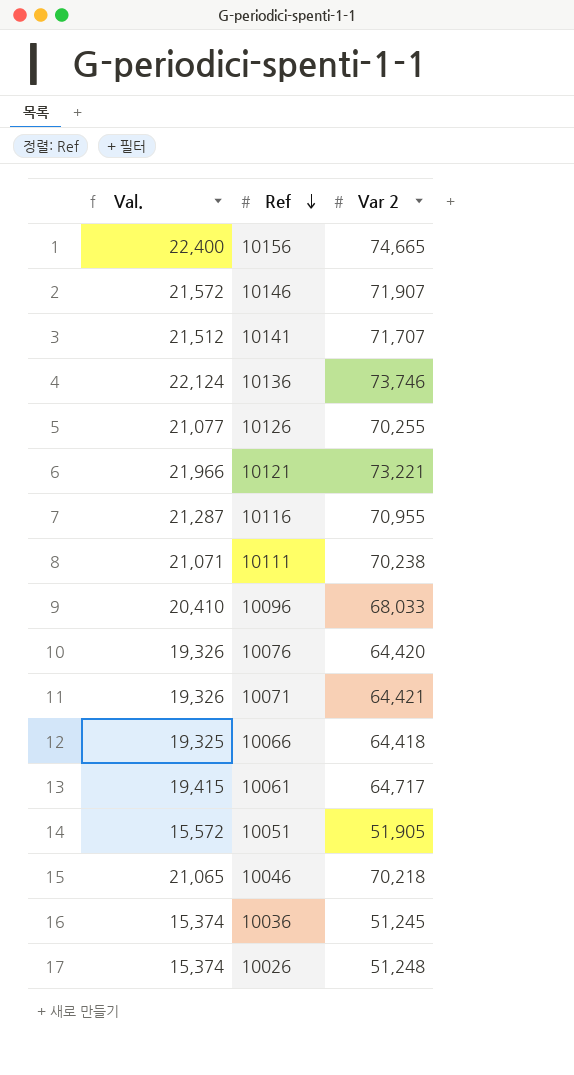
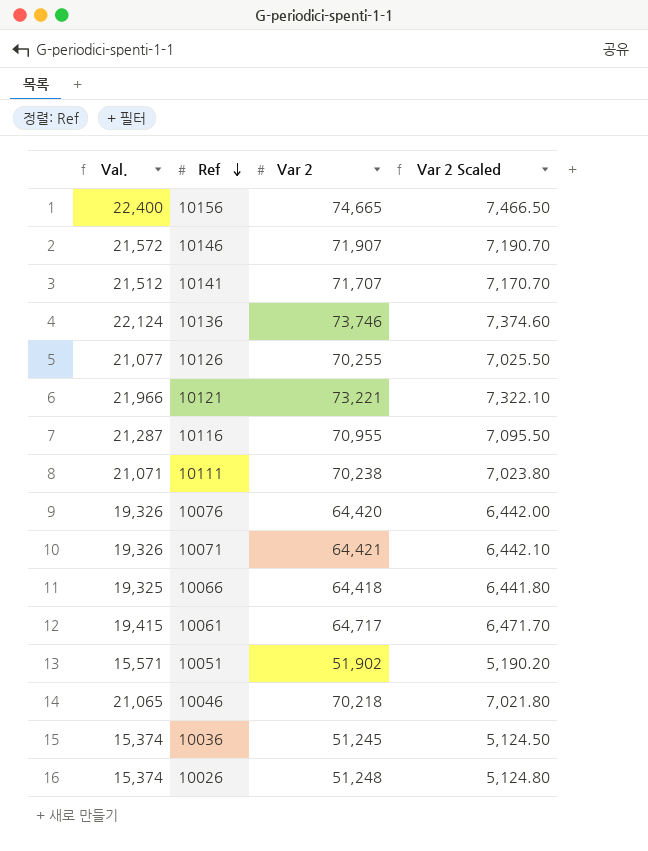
column Var 2 Scaled | formula: none -> [Var 2] * 0.1
row 10096: 20,410 | 68,033 -> none
10051 | Val.: 15,572 -> 15,571
10051 | Var 2: 51,905 -> 51,902

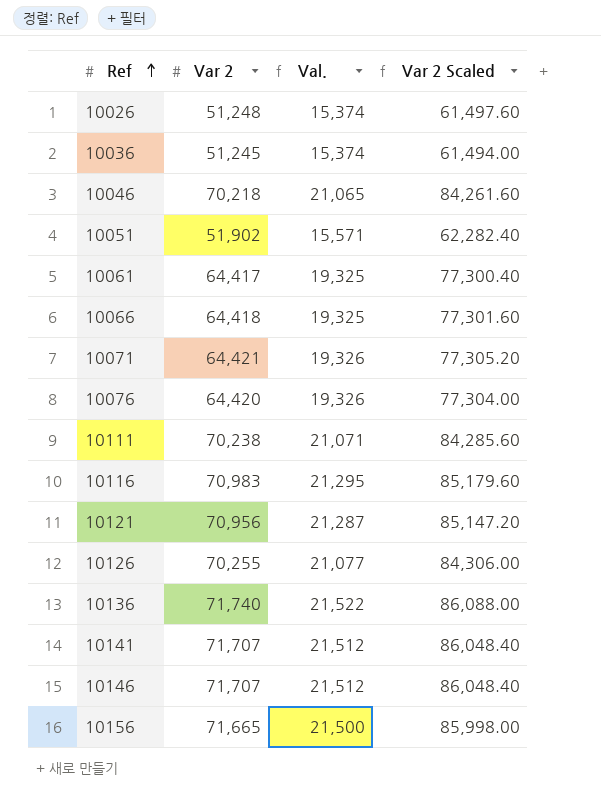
row order: Ref descending -> Ref ascending
column Val. | position: 1 -> 3
column Var 2 Scaled | formula: [Var 2] * 0.1 -> [Var 2] * 1.2
10061 | Var 2: 64,717 -> 64,417
10061 | Val.: 19,415 -> 19,325
10116 | Var 2: 70,955 -> 70,983
10116 | Val.: 21,287 -> 21,295
10121 | Var 2: 73,221 -> 70,956
10121 | Val.: 21,966 -> 21,287
10136 | Var 2: 73,746 -> 71,740
10136 | Val.: 22,124 -> 21,522
10146 | Var 2: 71,907 -> 71,707
10146 | Val.: 21,572 -> 21,512
10156 | Var 2: 74,665 -> 71,665
10156 | Val.: 22,400 -> 21,500

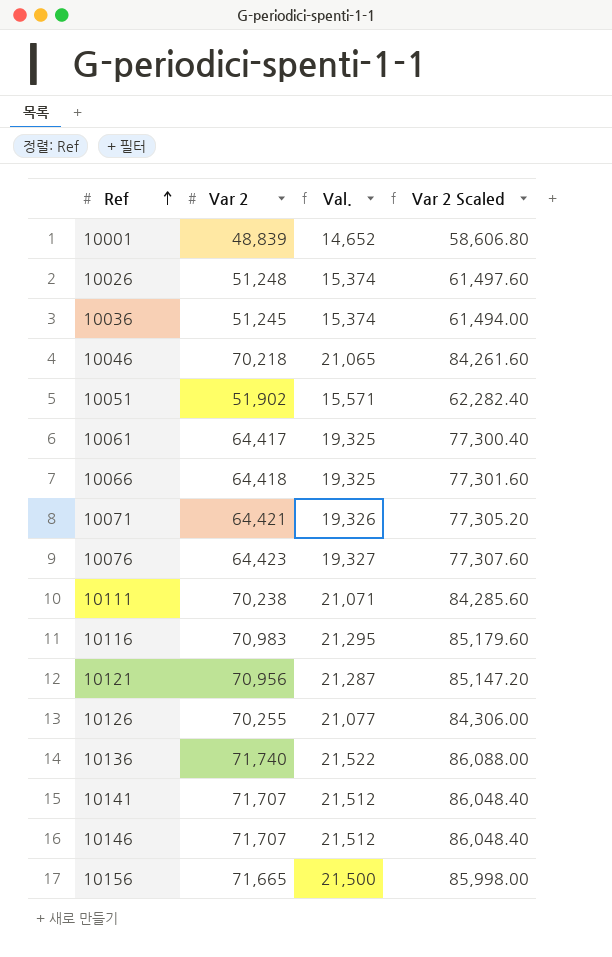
row 10001: none -> 48,839 | 14,652 | 58,606.80
10076 | Var 2: 64,420 -> 64,423
10076 | Val.: 19,326 -> 19,327
10076 | Var 2 Scaled: 77,304.00 -> 77,307.60

